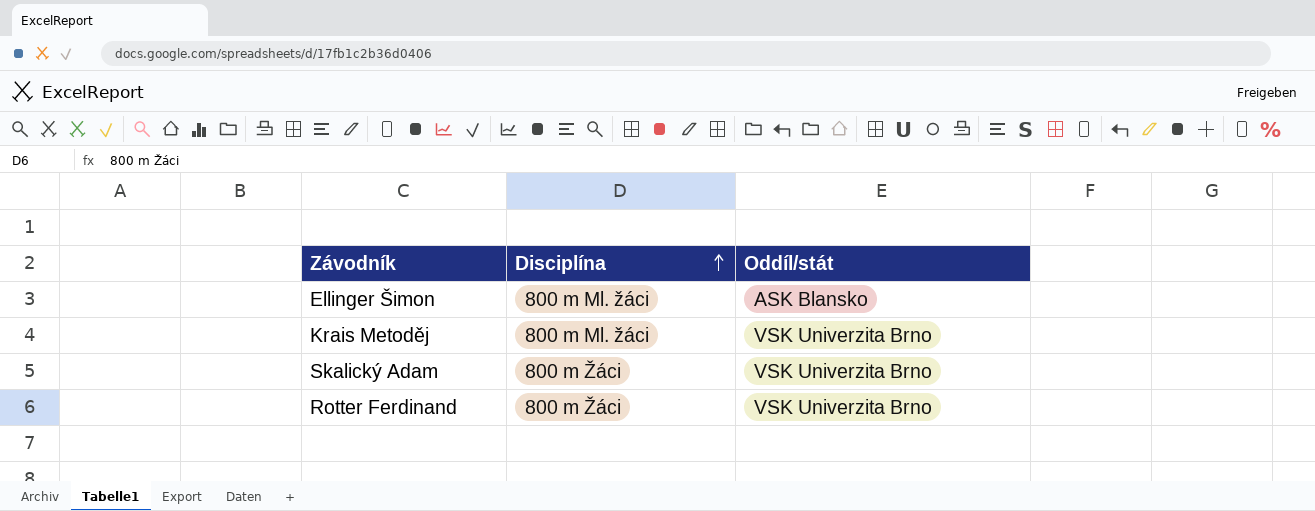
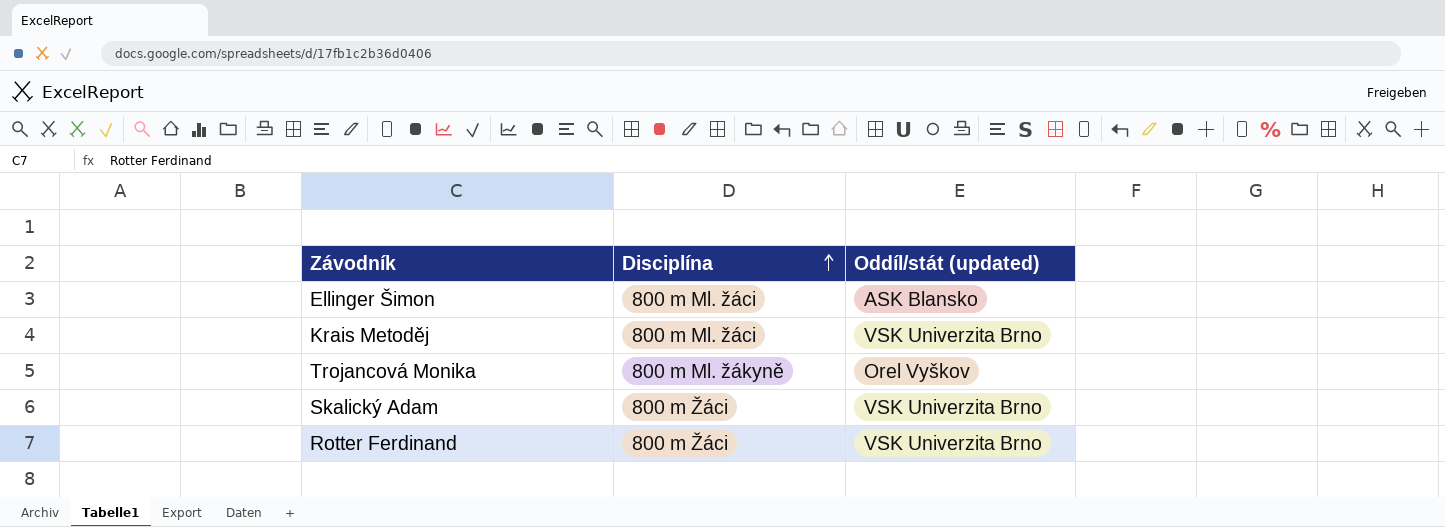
column name: Oddíl/stát -> Oddíl/stát (updated)
row Trojancová Monika: none -> 800 m Ml. žákyně | Orel Vyškov

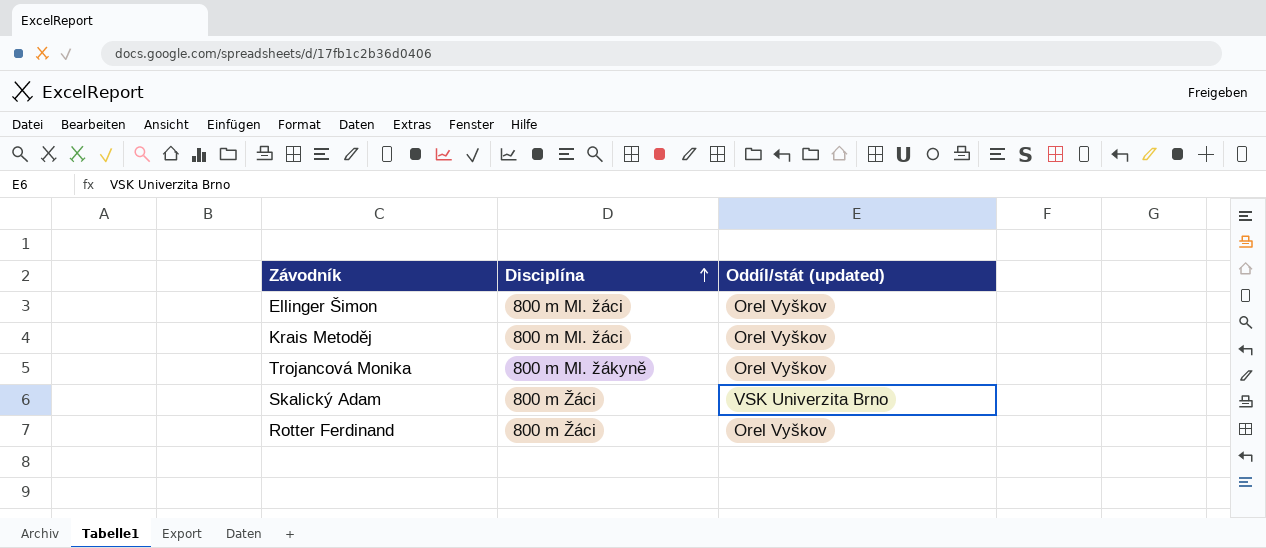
Ellinger Šimon | Oddíl/stát (updated): ASK Blansko -> Orel Vyškov
Krais Metoděj | Oddíl/stát (updated): VSK Univerzita Brno -> Orel Vyškov
Rotter Ferdinand | Oddíl/stát (updated): VSK Univerzita Brno -> Orel Vyškov

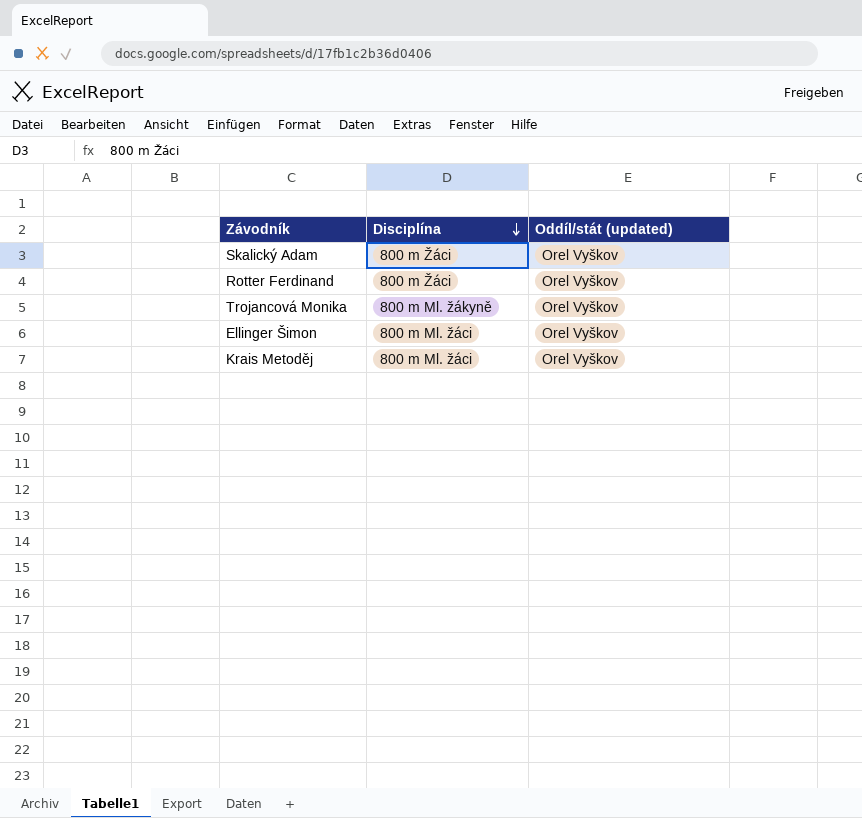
row order: Disciplína ascending -> Disciplína descending
Skalický Adam | Oddíl/stát (updated): VSK Univerzita Brno -> Orel Vyškov

